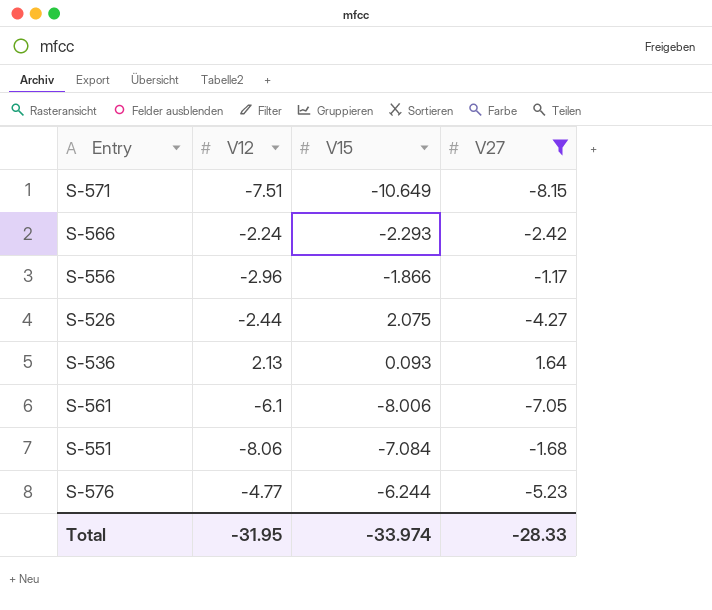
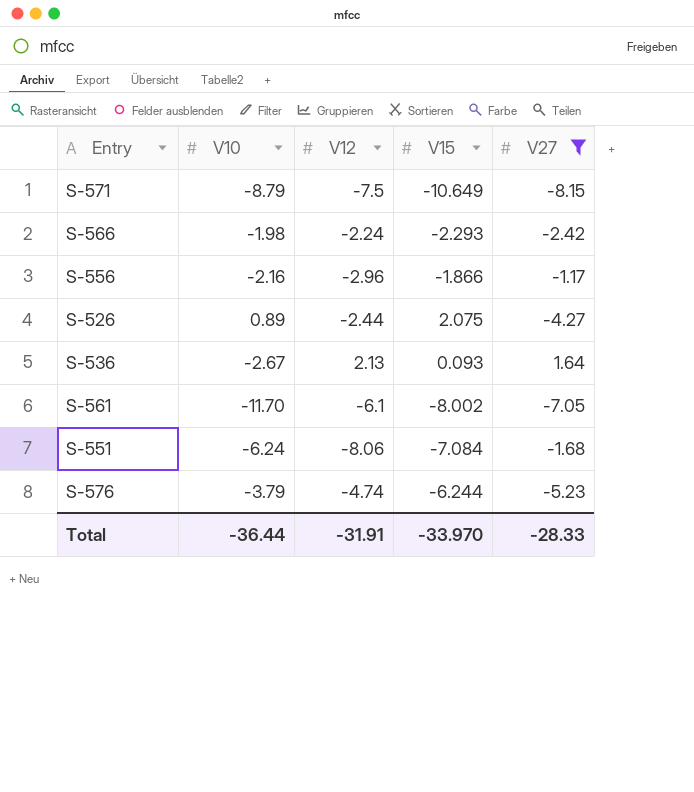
column V10 | position: none -> 2
S-571 | V12: -7.51 -> -7.5
S-561 | V15: -8.006 -> -8.002
S-576 | V12: -4.77 -> -4.74
Total | V12: -31.95 -> -31.91
Total | V15: -33.974 -> -33.970

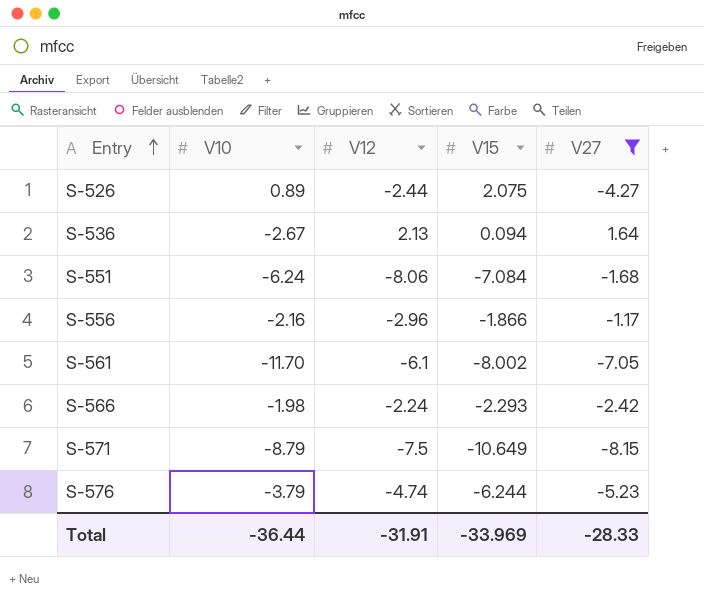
row order: none -> Entry ascending
S-536 | V15: 0.093 -> 0.094
Total | V15: -33.970 -> -33.969

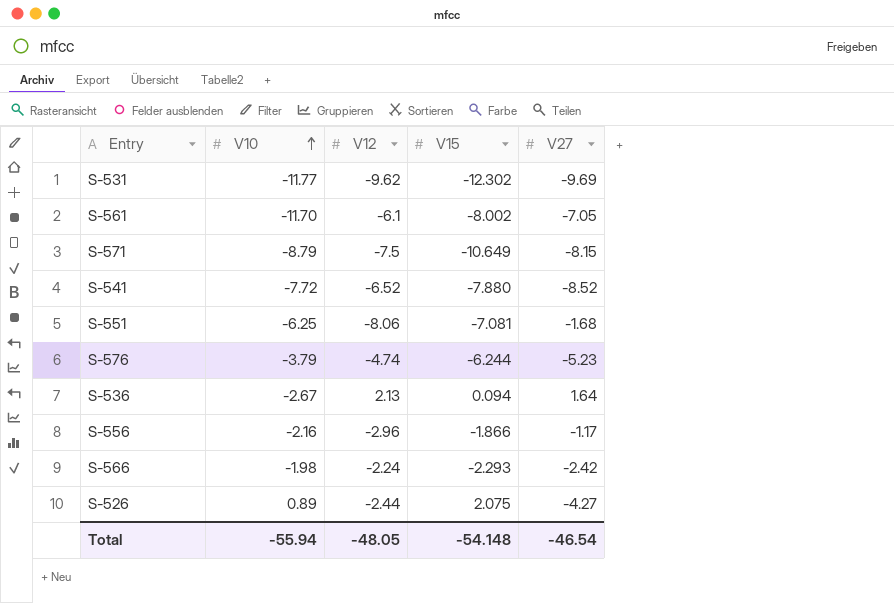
filter: V27 >= -8.15 -> none
row order: Entry ascending -> V10 ascending
S-551 | V10: -6.24 -> -6.25
S-551 | V15: -7.084 -> -7.081
Total | V10: -36.44 -> -55.94
Total | V12: -31.91 -> -48.05
Total | V15: -33.969 -> -54.148
Total | V27: -28.33 -> -46.54

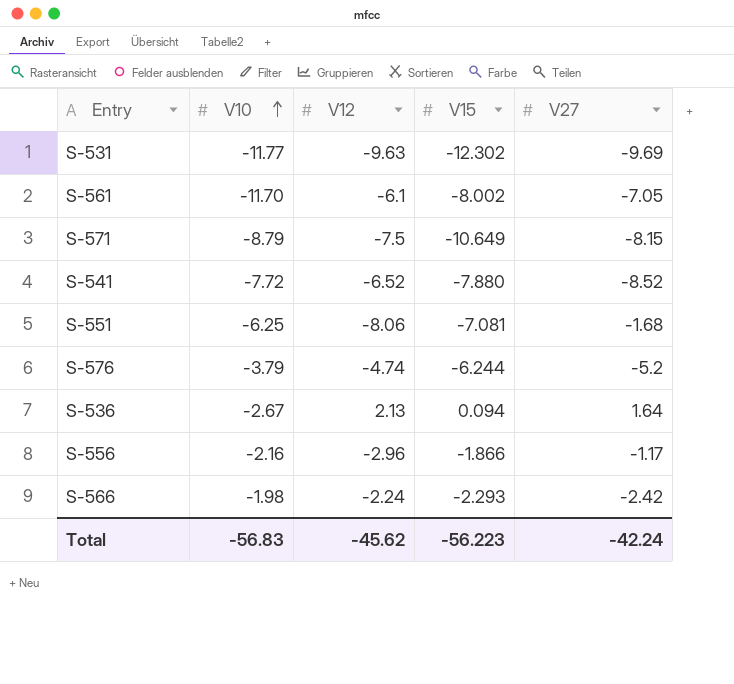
row S-526: 0.89 | -2.44 | 2.075 | -4.27 -> none
S-531 | V12: -9.62 -> -9.63
S-576 | V27: -5.23 -> -5.2
Total | V10: -55.94 -> -56.83
Total | V12: -48.05 -> -45.62
Total | V15: -54.148 -> -56.223
Total | V27: -46.54 -> -42.24

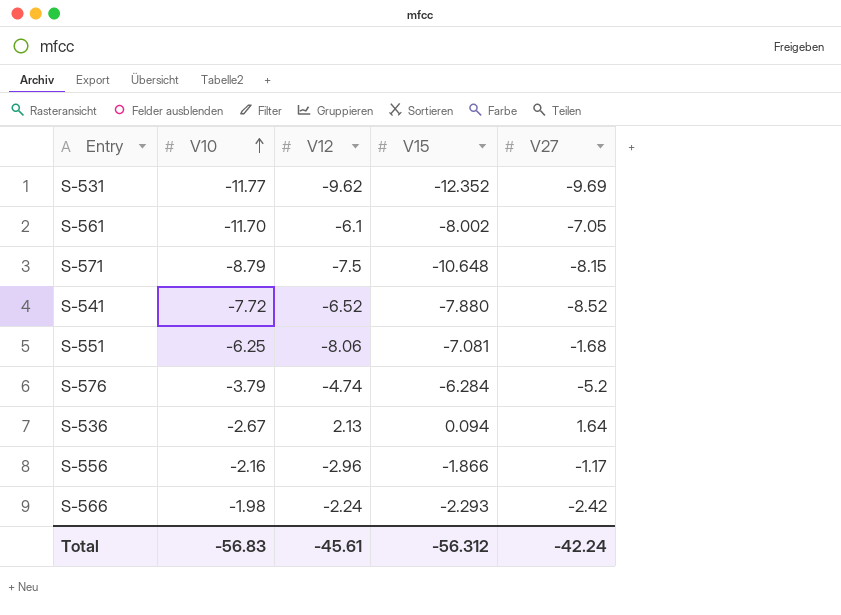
S-531 | V12: -9.63 -> -9.62
S-531 | V15: -12.302 -> -12.352
S-571 | V15: -10.649 -> -10.648
S-576 | V15: -6.244 -> -6.284
Total | V12: -45.62 -> -45.61
Total | V15: -56.223 -> -56.312

